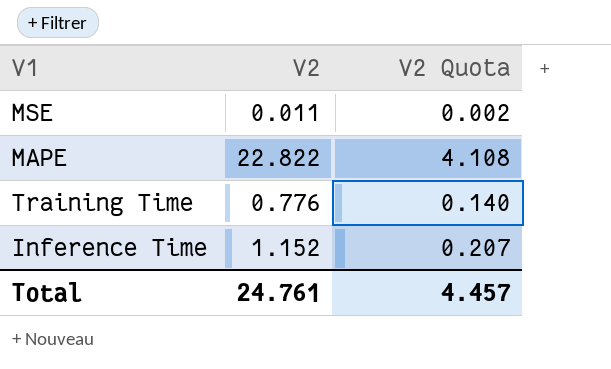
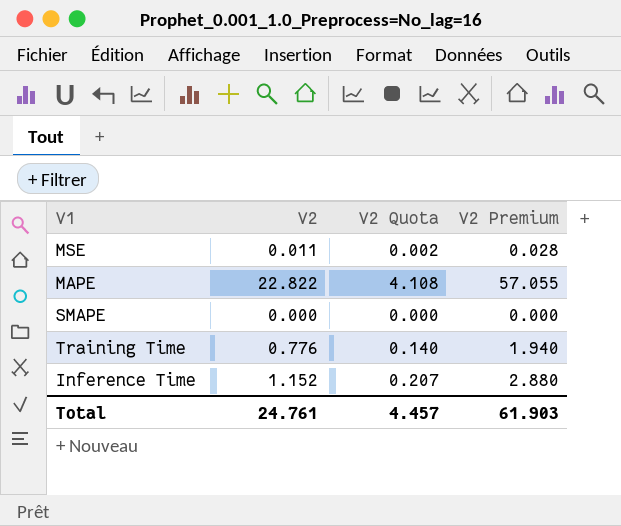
column V2 Premium | formula: none -> [V2] * 2.5
row SMAPE: none -> 0.000 | 0.000 | 0.000

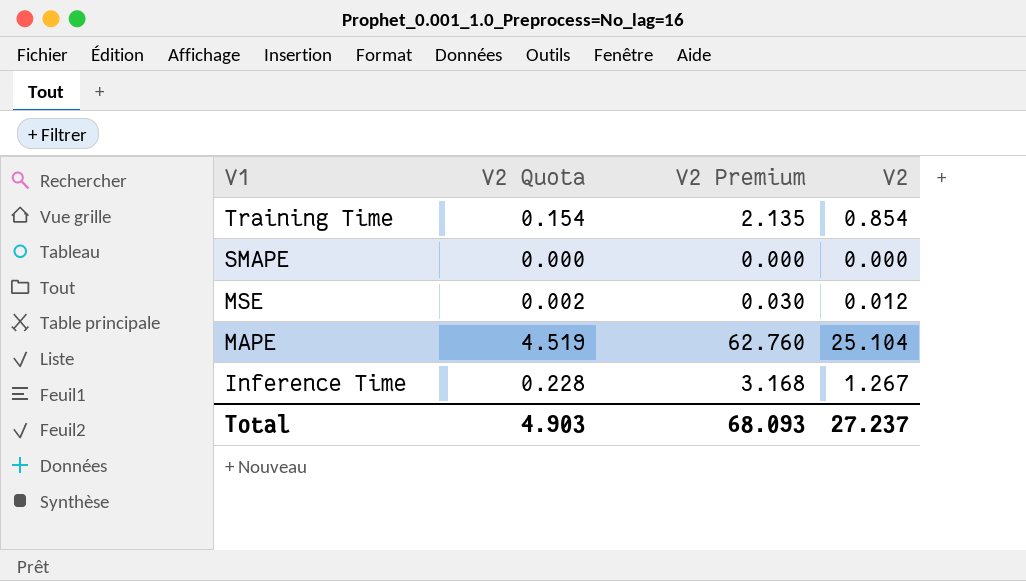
row order: none -> V1 descending
column V2 | position: 2 -> 4
Training Time | V2 Quota: 0.140 -> 0.154
Training Time | V2 Premium: 1.940 -> 2.135
Training Time | V2: 0.776 -> 0.854
MSE | V2 Premium: 0.028 -> 0.030
MSE | V2: 0.011 -> 0.012
MAPE | V2 Quota: 4.108 -> 4.519
MAPE | V2 Premium: 57.055 -> 62.760
MAPE | V2: 22.822 -> 25.104
Inference Time | V2 Quota: 0.207 -> 0.228
Inference Time | V2 Premium: 2.880 -> 3.168
Inference Time | V2: 1.152 -> 1.267
Total | V2 Quota: 4.457 -> 4.903
Total | V2 Premium: 61.903 -> 68.093
Total | V2: 24.761 -> 27.237

